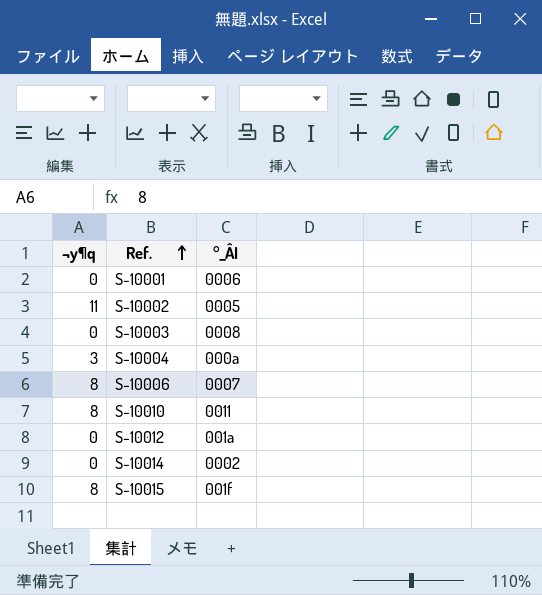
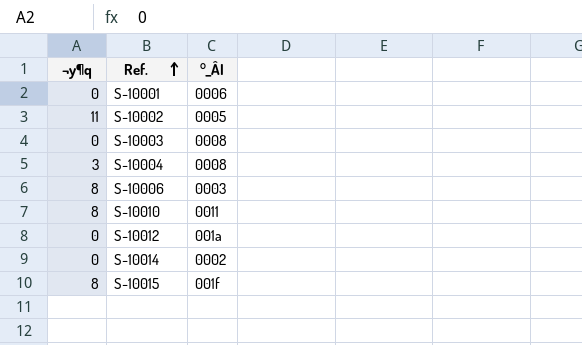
S-10004 | °_ÂI: 000a -> 0008
S-10006 | °_ÂI: 0007 -> 0003

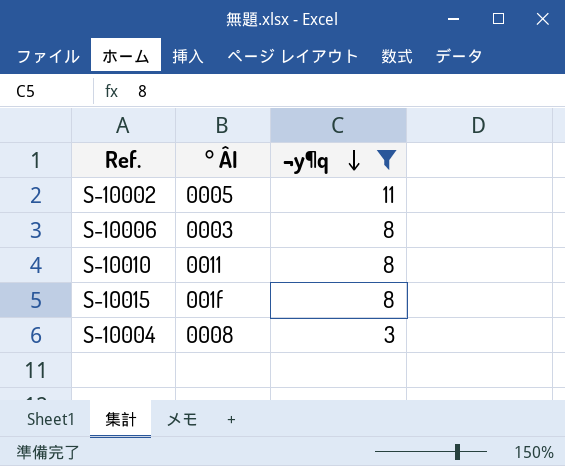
filter: none -> ¬y¶q != 0
row order: Ref. ascending -> ¬y¶q descending
column name: °_ÂI -> ° ÂI
column ¬y¶q | position: 1 -> 3

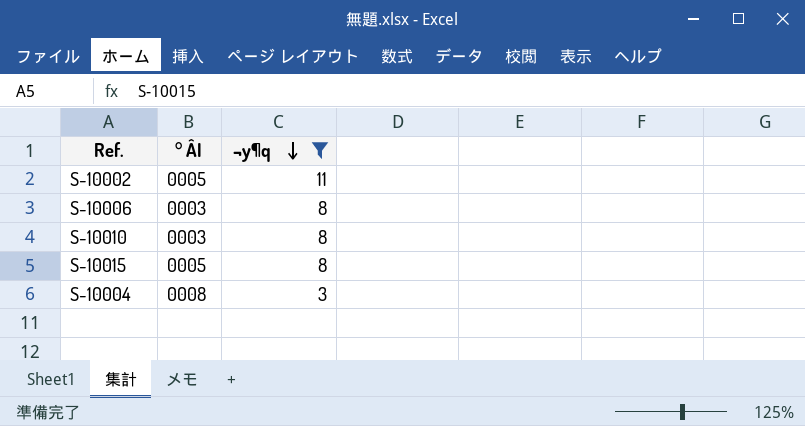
S-10010 | ° ÂI: 0011 -> 0003
S-10015 | ° ÂI: 001f -> 0005

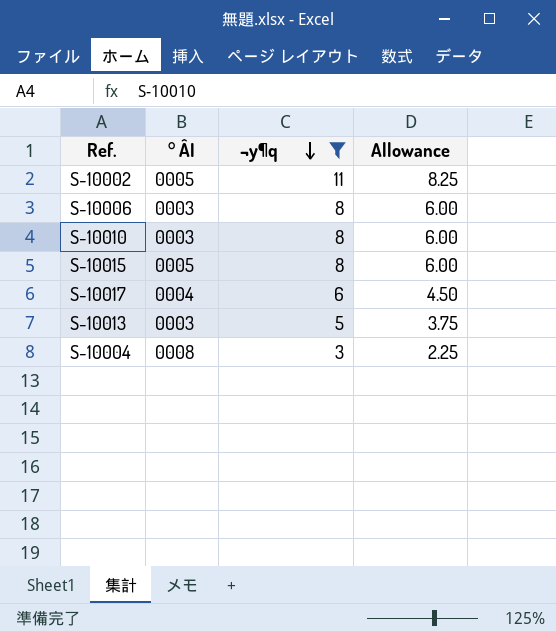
column Allowance | formula: none -> [¬y¶q] * 0.75
row S-10017: none -> 0004 | 6 | 4.50
row S-10013: none -> 0003 | 5 | 3.75

